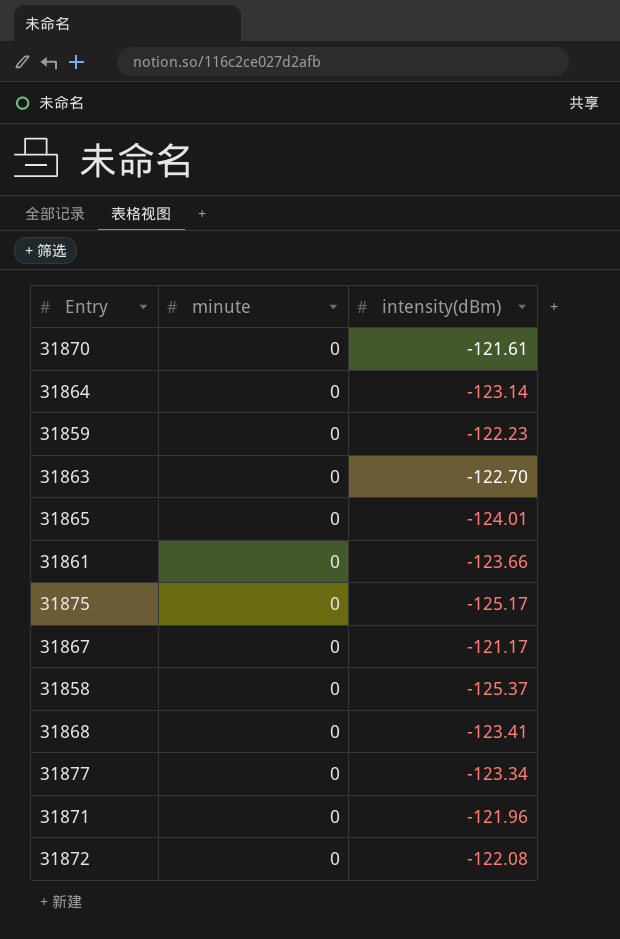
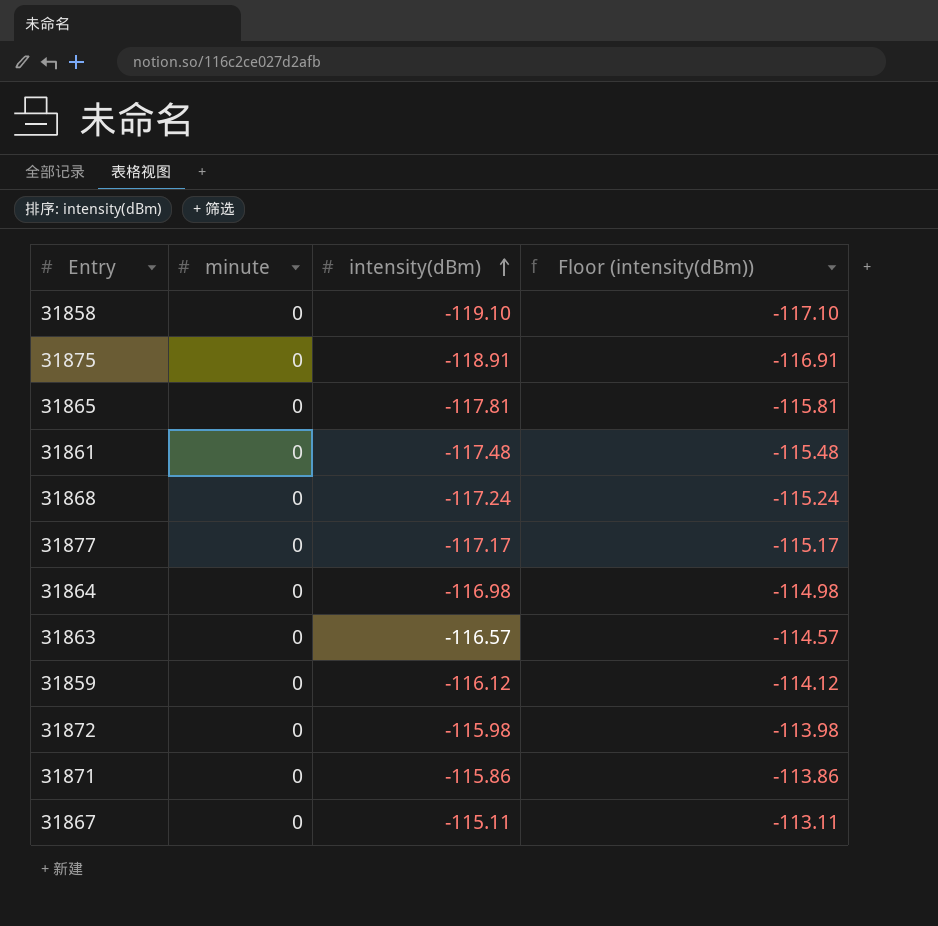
row order: none -> intensity(dBm) ascending
column Floor (intensity(dBm)) | formula: none -> [intensity(dBm)] + 2
row 31870: 0 | -121.61 -> none
31858 | intensity(dBm): -125.37 -> -119.10
31875 | intensity(dBm): -125.17 -> -118.91
31865 | intensity(dBm): -124.01 -> -117.81
31861 | intensity(dBm): -123.66 -> -117.48
31868 | intensity(dBm): -123.41 -> -117.24
31877 | intensity(dBm): -123.34 -> -117.17
31864 | intensity(dBm): -123.14 -> -116.98
31863 | intensity(dBm): -122.70 -> -116.57
31859 | intensity(dBm): -122.23 -> -116.12
31872 | intensity(dBm): -122.08 -> -115.98
31871 | intensity(dBm): -121.96 -> -115.86
31867 | intensity(dBm): -121.17 -> -115.11

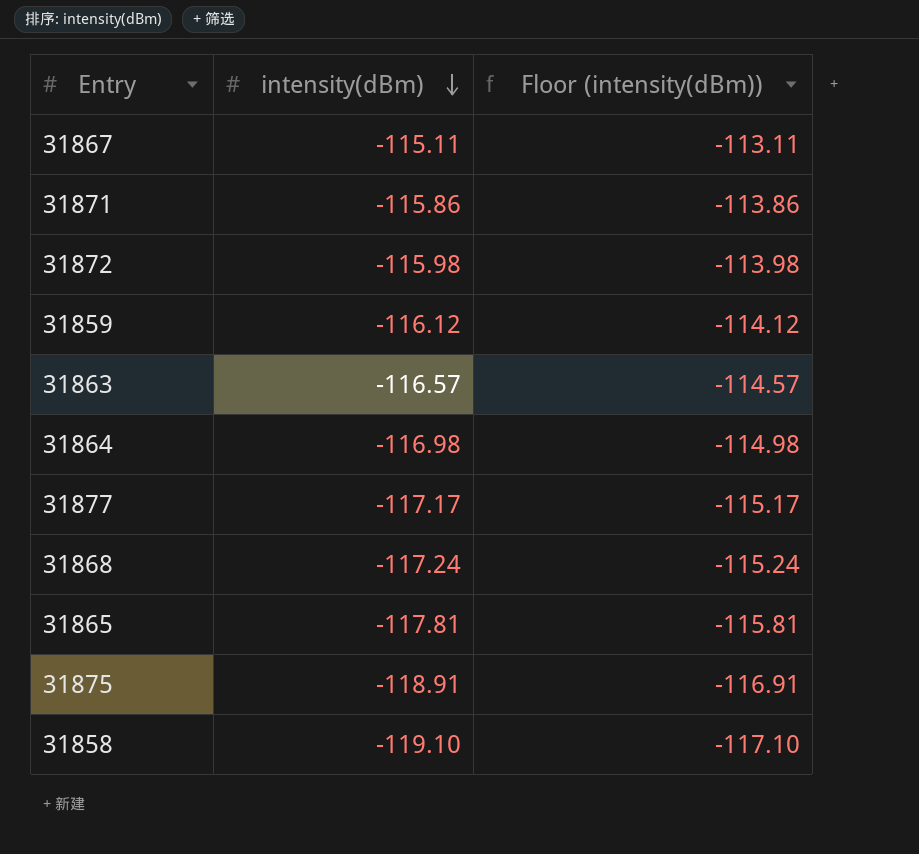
row order: intensity(dBm) ascending -> intensity(dBm) descending
column minute | position: 2 -> none
row 31861: 0 | -117.48 | -115.48 -> none

